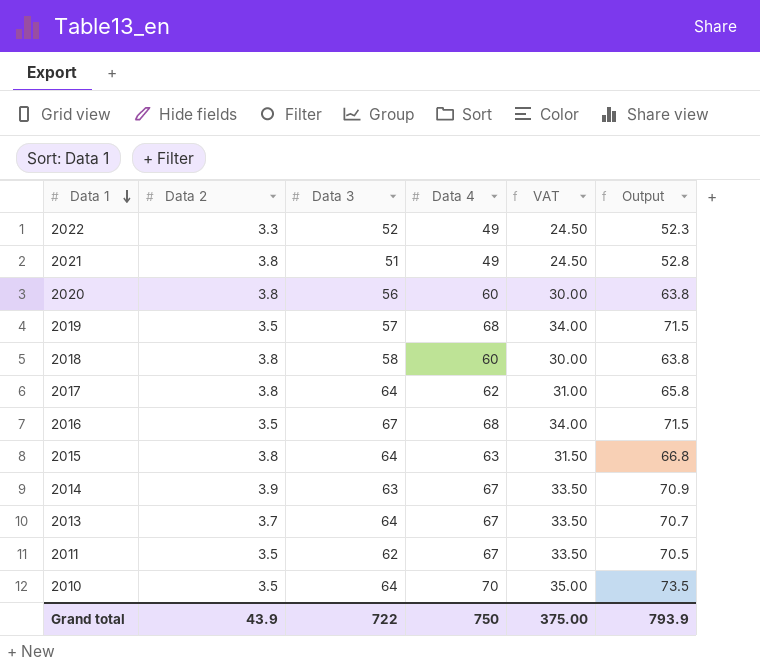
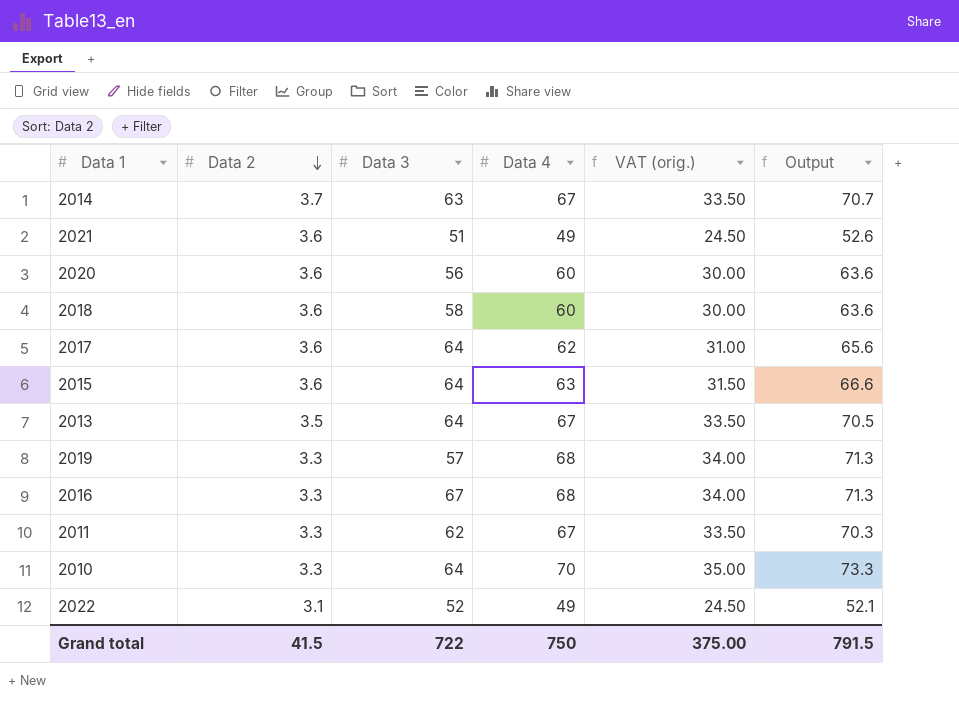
row order: Data 1 descending -> Data 2 descending
column name: VAT -> VAT (orig.)
2014 | Data 2: 3.9 -> 3.7
2014 | Output: 70.9 -> 70.7
2021 | Data 2: 3.8 -> 3.6
2021 | Output: 52.8 -> 52.6
2020 | Data 2: 3.8 -> 3.6
2020 | Output: 63.8 -> 63.6
2018 | Data 2: 3.8 -> 3.6
2018 | Output: 63.8 -> 63.6
2017 | Data 2: 3.8 -> 3.6
2017 | Output: 65.8 -> 65.6
2015 | Data 2: 3.8 -> 3.6
2015 | Output: 66.8 -> 66.6
2013 | Data 2: 3.7 -> 3.5
2013 | Output: 70.7 -> 70.5
2019 | Data 2: 3.5 -> 3.3
2019 | Output: 71.5 -> 71.3
2016 | Data 2: 3.5 -> 3.3
2016 | Output: 71.5 -> 71.3
2011 | Data 2: 3.5 -> 3.3
2011 | Output: 70.5 -> 70.3
2010 | Data 2: 3.5 -> 3.3
2010 | Output: 73.5 -> 73.3
2022 | Data 2: 3.3 -> 3.1
2022 | Output: 52.3 -> 52.1
Grand total | Data 2: 43.9 -> 41.5
Grand total | Output: 793.9 -> 791.5

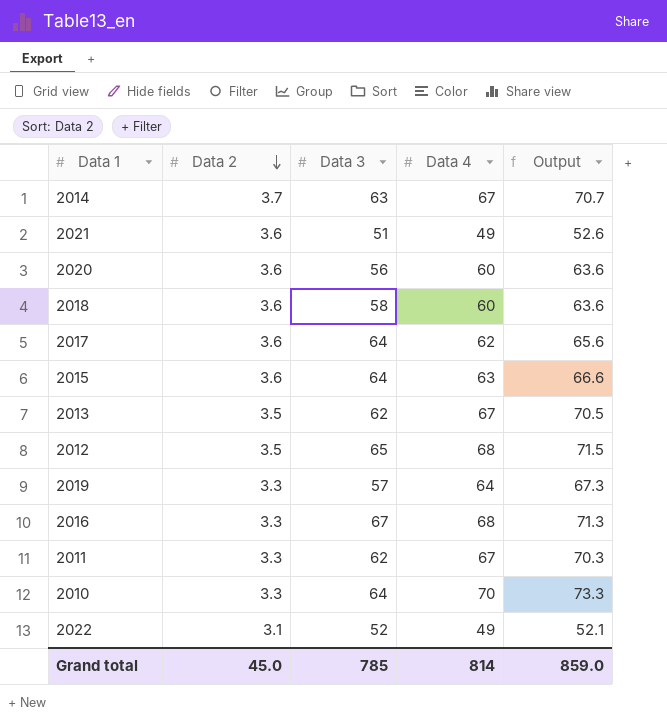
column VAT (orig.) | formula: [Data 4] * 0.5 -> none
2013 | Data 3: 64 -> 62
row 2012: none -> 3.5 | 65 | 68 | 71.5
2019 | Data 4: 68 -> 64
2019 | Output: 71.3 -> 67.3
Grand total | Data 2: 41.5 -> 45.0
Grand total | Data 3: 722 -> 785
Grand total | Data 4: 750 -> 814
Grand total | Output: 791.5 -> 859.0

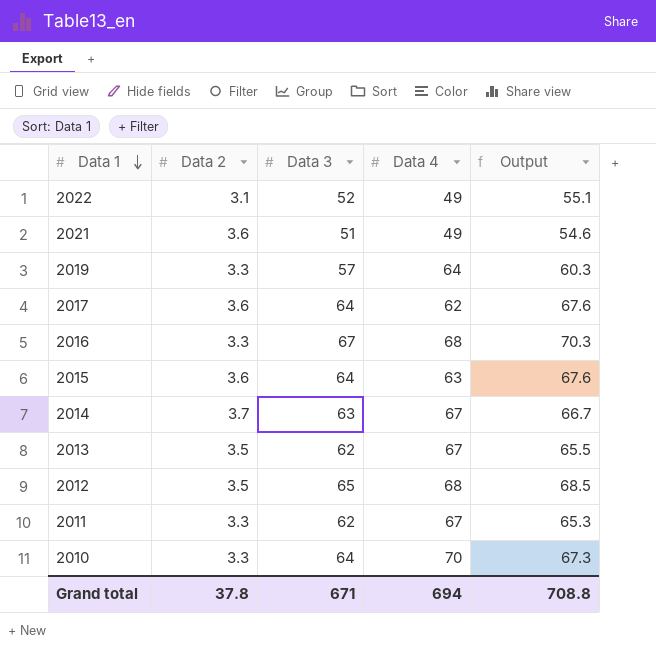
row order: Data 2 descending -> Data 1 descending
column Output | formula: [Data 2] + [Data 4] -> [Data 2] + [Data 3]
row 2020: 3.6 | 56 | 60 | 63.6 -> none
row 2018: 3.6 | 58 | 60 | 63.6 -> none
Grand total | Data 2: 45.0 -> 37.8
Grand total | Data 3: 785 -> 671
Grand total | Data 4: 814 -> 694
Grand total | Output: 859.0 -> 708.8

